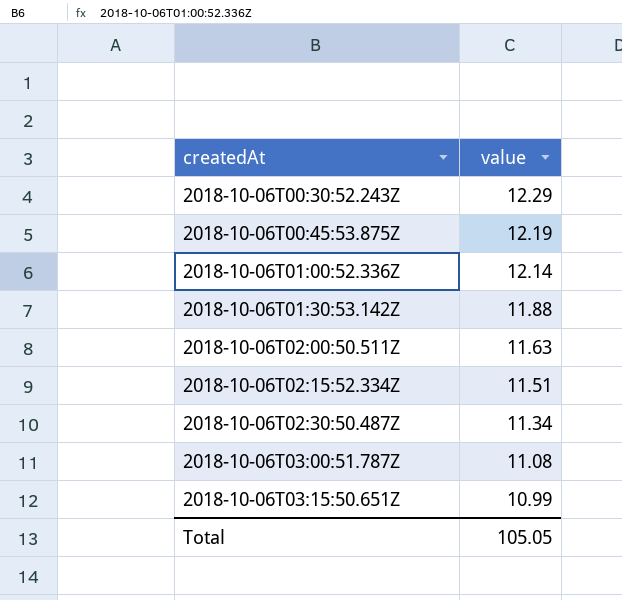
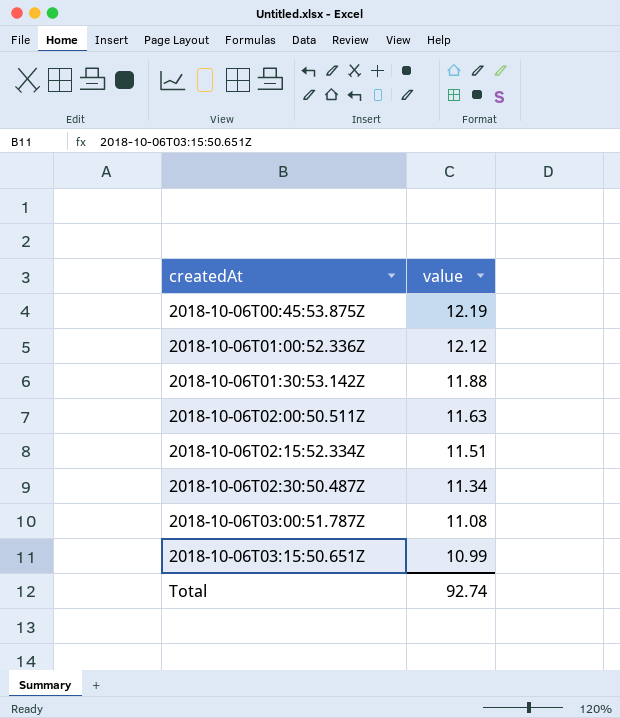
row 2018-10-06T00:30:52.243Z: 12.29 -> none
2018-10-06T01:00:52.336Z | value: 12.14 -> 12.12
Total | value: 105.05 -> 92.74

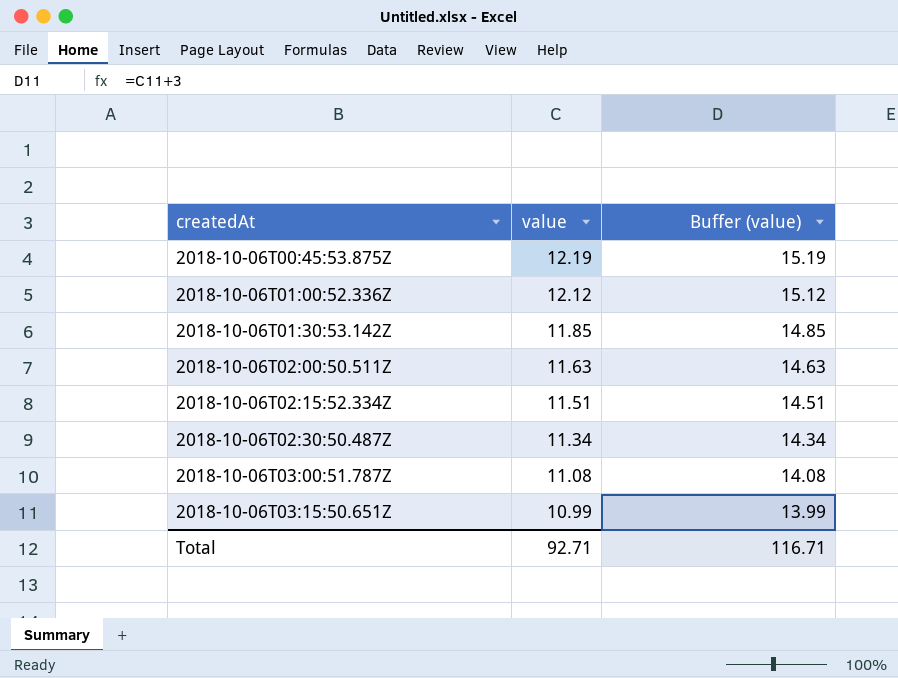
column Buffer (value) | formula: none -> [value] + 3
2018-10-06T01:30:53.142Z | value: 11.88 -> 11.85
Total | value: 92.74 -> 92.71

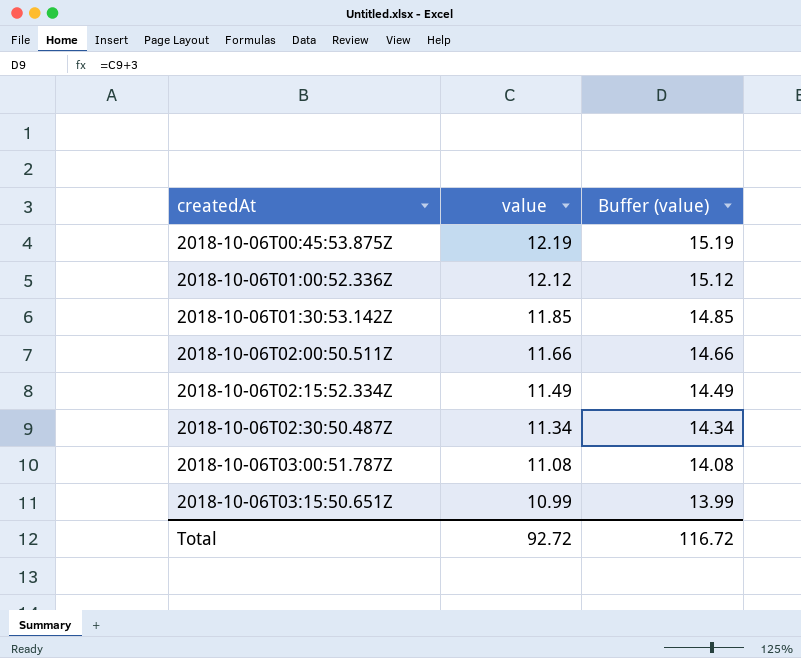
2018-10-06T02:00:50.511Z | value: 11.63 -> 11.66
2018-10-06T02:00:50.511Z | Buffer (value): 14.63 -> 14.66
2018-10-06T02:15:52.334Z | value: 11.51 -> 11.49
2018-10-06T02:15:52.334Z | Buffer (value): 14.51 -> 14.49
Total | value: 92.71 -> 92.72
Total | Buffer (value): 116.71 -> 116.72

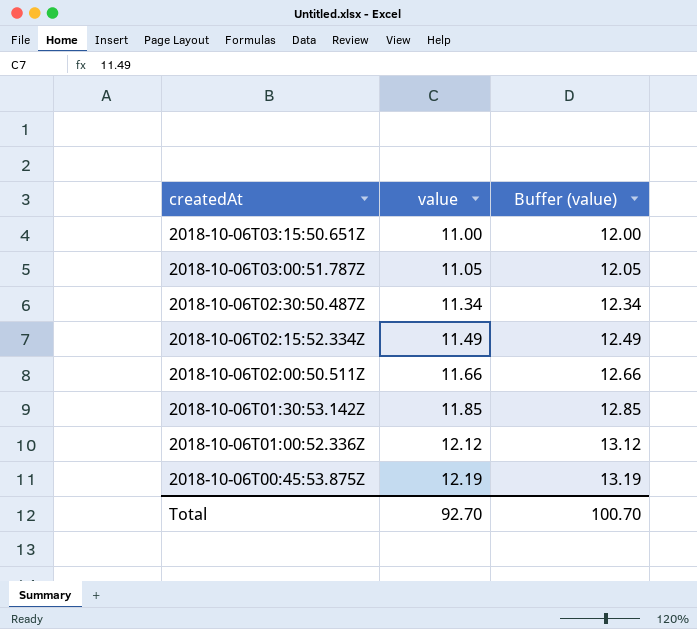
row order: createdAt ascending -> createdAt descending
column Buffer (value) | formula: [value] + 3 -> [value] + 1
2018-10-06T03:15:50.651Z | value: 10.99 -> 11.00
2018-10-06T03:00:51.787Z | value: 11.08 -> 11.05
Total | value: 92.72 -> 92.70
Total | Buffer (value): 116.72 -> 100.70

